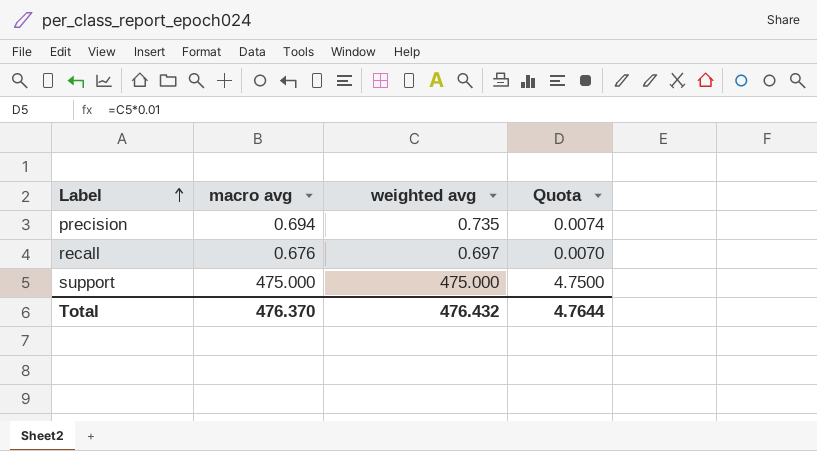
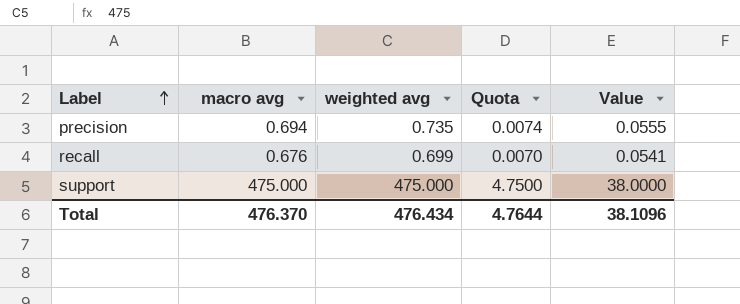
column Value | formula: none -> [macro avg] * 0.08
recall | weighted avg: 0.697 -> 0.699
Total | weighted avg: 476.432 -> 476.434

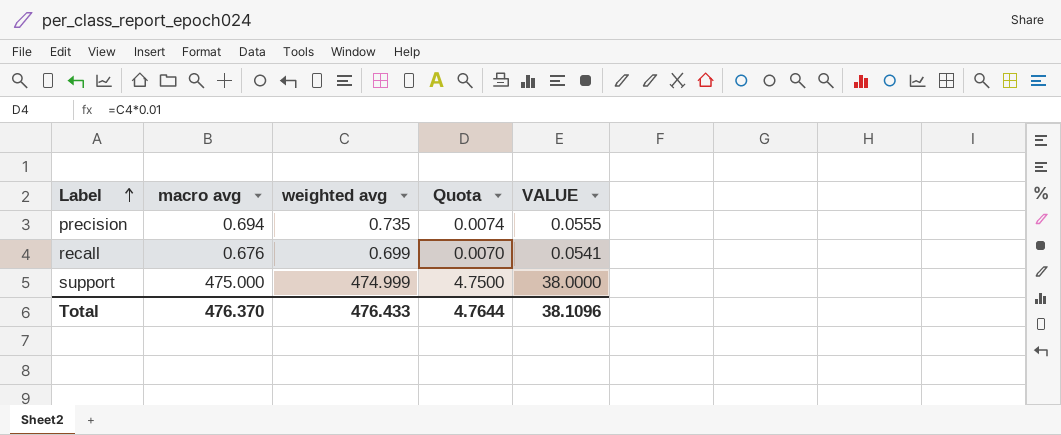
column name: Value -> VALUE
support | weighted avg: 475.000 -> 474.999
Total | weighted avg: 476.434 -> 476.433

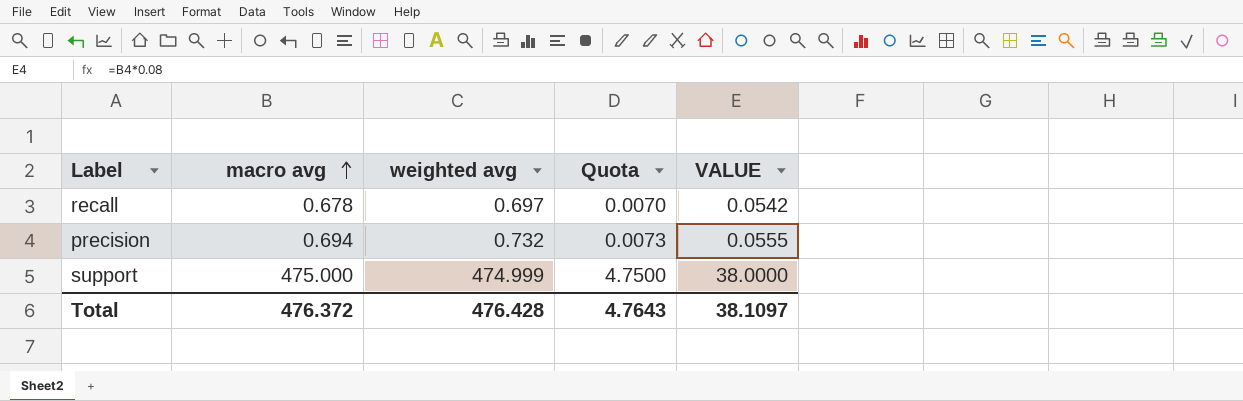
row order: Label ascending -> macro avg ascending
recall | macro avg: 0.676 -> 0.678
recall | weighted avg: 0.699 -> 0.697
recall | VALUE: 0.0541 -> 0.0542
precision | weighted avg: 0.735 -> 0.732
precision | Quota: 0.0074 -> 0.0073
Total | macro avg: 476.370 -> 476.372
Total | weighted avg: 476.433 -> 476.428
Total | Quota: 4.7644 -> 4.7643
Total | VALUE: 38.1096 -> 38.1097

